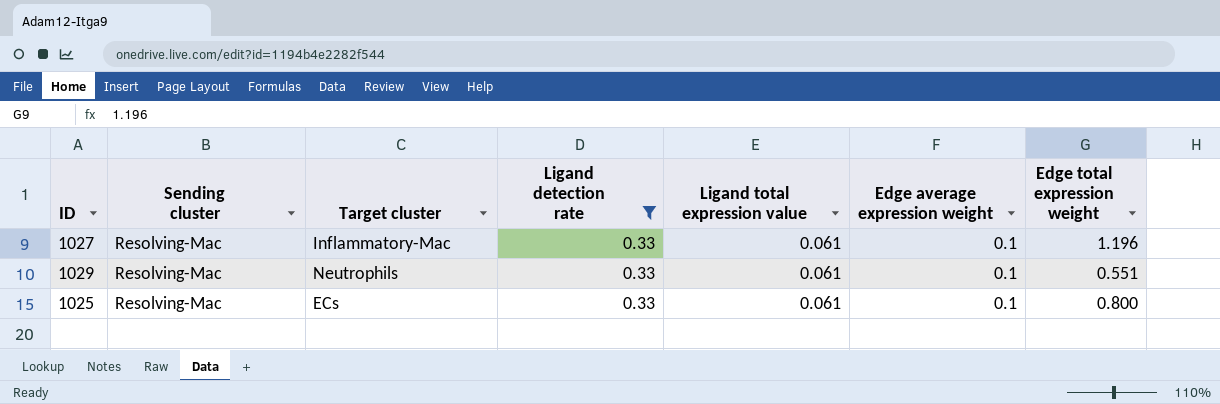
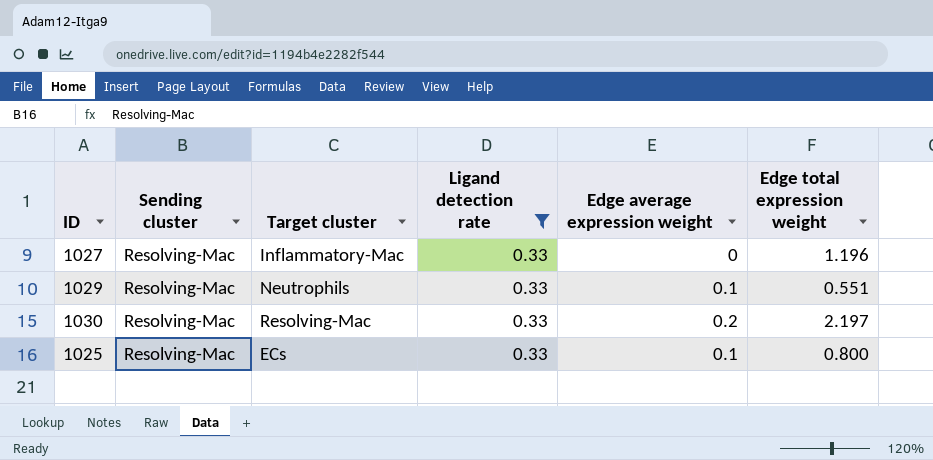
column Ligand total expression value | position: 5 -> none
1027 | Edge average expression weight: 0.1 -> 0
row 1030: none -> Resolving-Mac | Resolving-Mac | 0.33 | 0.2 | 2.197

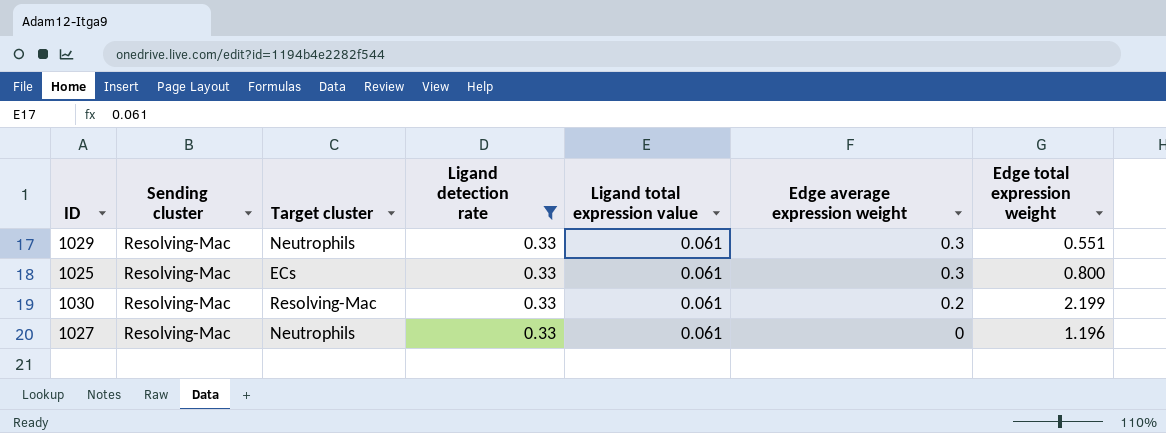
row order: none -> Edge average expression weight descending
column Ligand total expression value | position: none -> 5
1029 | Edge average expression weight: 0.1 -> 0.3
1025 | Edge average expression weight: 0.1 -> 0.3
1030 | Edge total expression weight: 2.197 -> 2.199
1027 | Target cluster: Inflammatory-Mac -> Neutrophils

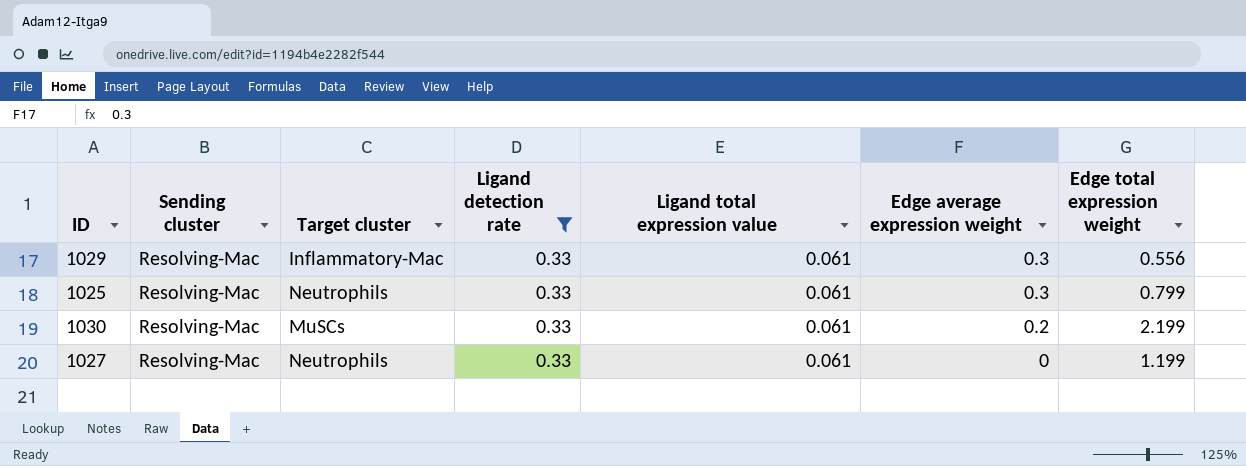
1029 | Target cluster: Neutrophils -> Inflammatory-Mac
1029 | Edge total expression weight: 0.551 -> 0.556
1025 | Target cluster: ECs -> Neutrophils
1025 | Edge total expression weight: 0.800 -> 0.799
1030 | Target cluster: Resolving-Mac -> MuSCs
1027 | Edge total expression weight: 1.196 -> 1.199

